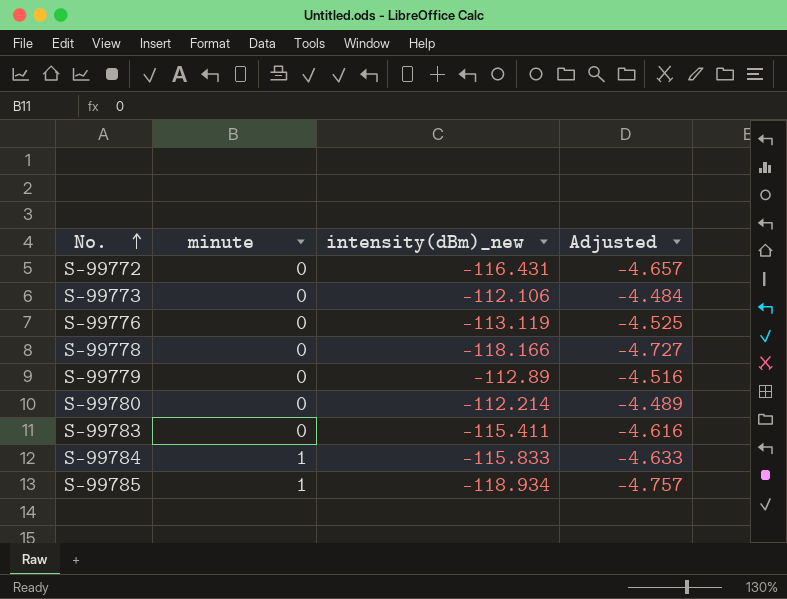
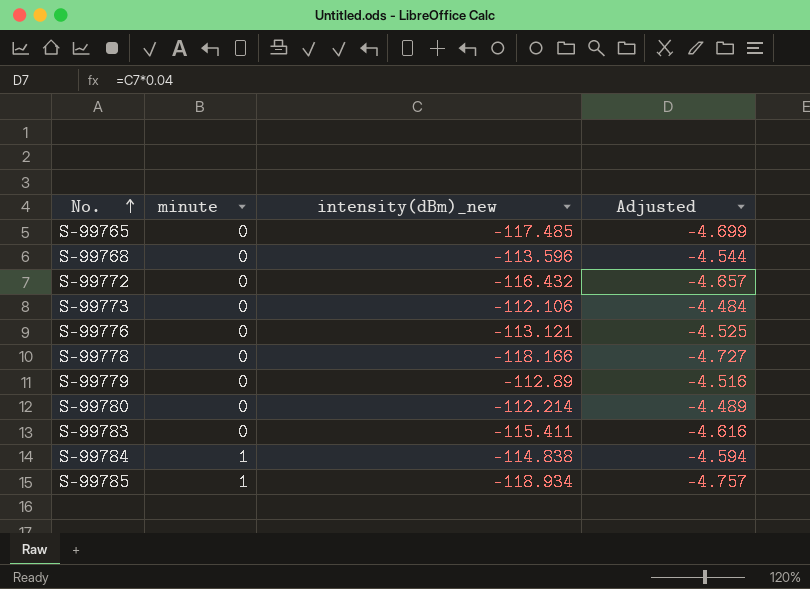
row S-99765: none -> 0 | -117.485 | -4.699
row S-99768: none -> 0 | -113.596 | -4.544
S-99772 | intensity(dBm)_new: -116.431 -> -116.432
S-99776 | intensity(dBm)_new: -113.119 -> -113.121
S-99784 | intensity(dBm)_new: -115.833 -> -114.838
S-99784 | Adjusted: -4.633 -> -4.594

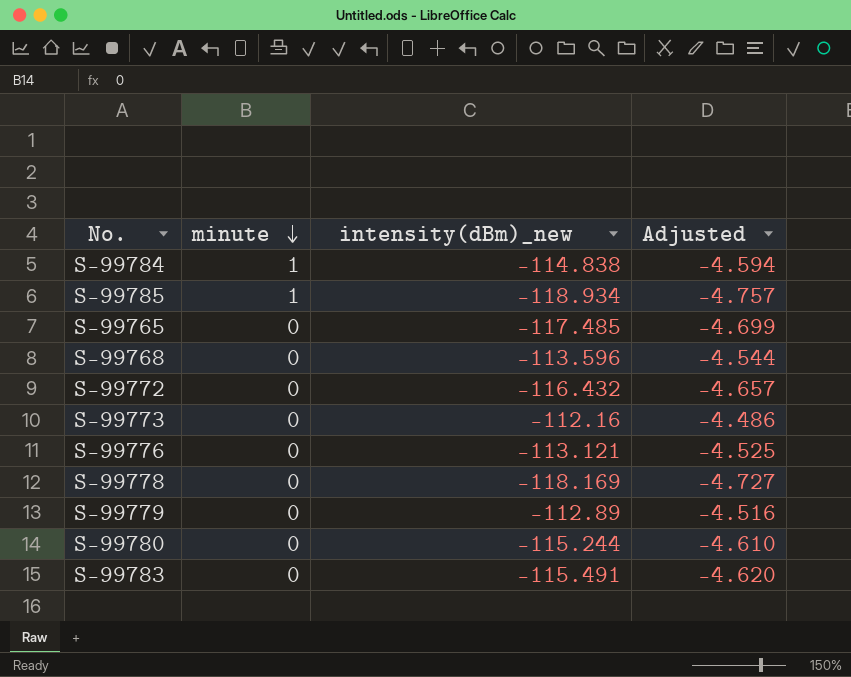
row order: No. ascending -> minute descending
S-99773 | intensity(dBm)_new: -112.106 -> -112.16
S-99773 | Adjusted: -4.484 -> -4.486
S-99778 | intensity(dBm)_new: -118.166 -> -118.169
S-99780 | intensity(dBm)_new: -112.214 -> -115.244
S-99780 | Adjusted: -4.489 -> -4.610
S-99783 | intensity(dBm)_new: -115.411 -> -115.491
S-99783 | Adjusted: -4.616 -> -4.620

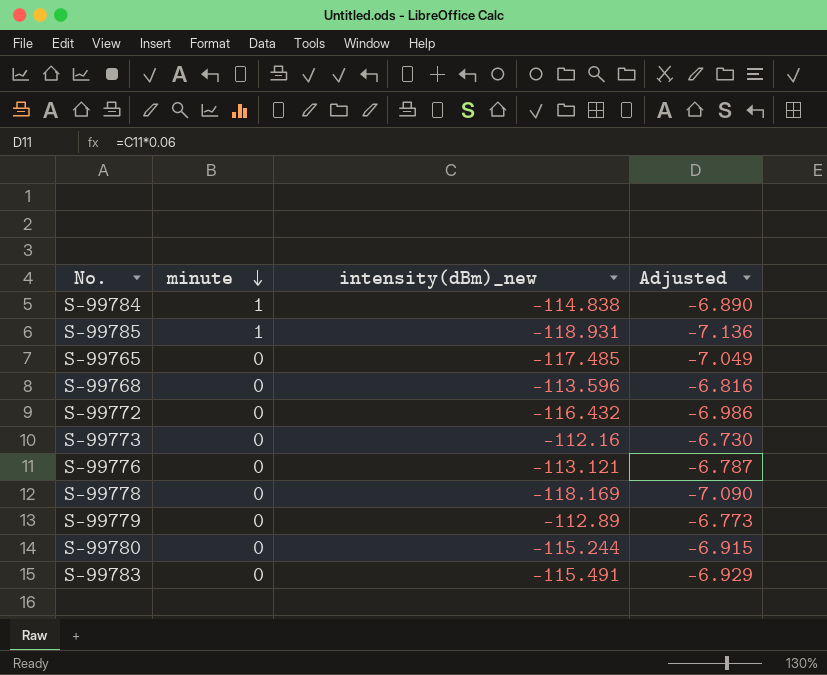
column Adjusted | formula: [intensity(dBm)_new] * 0.04 -> [intensity(dBm)_new] * 0.06
S-99785 | intensity(dBm)_new: -118.934 -> -118.931

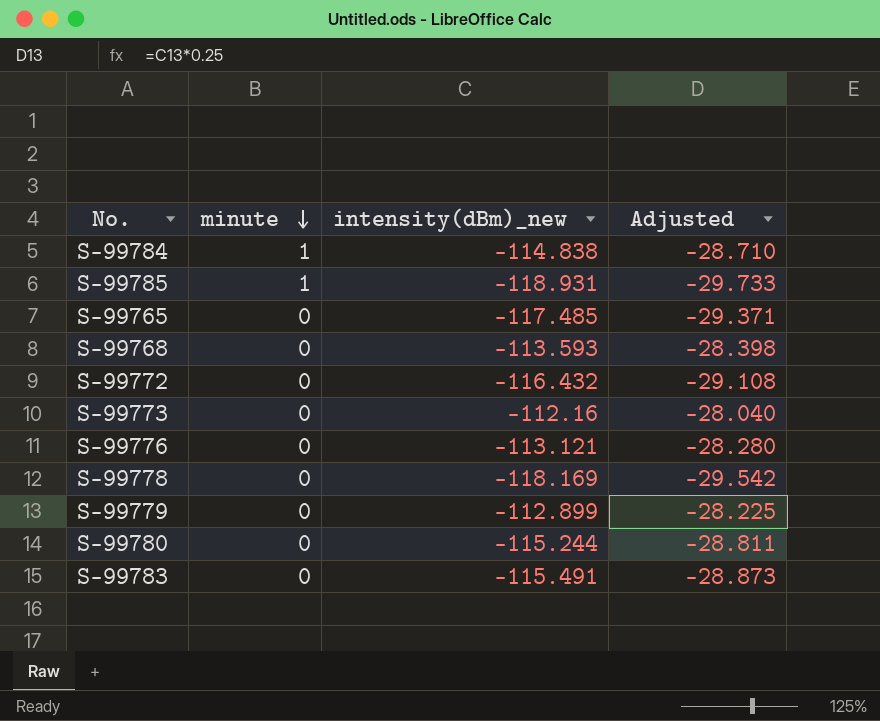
column Adjusted | formula: [intensity(dBm)_new] * 0.06 -> [intensity(dBm)_new] * 0.25
S-99768 | intensity(dBm)_new: -113.596 -> -113.593
S-99779 | intensity(dBm)_new: -112.89 -> -112.899

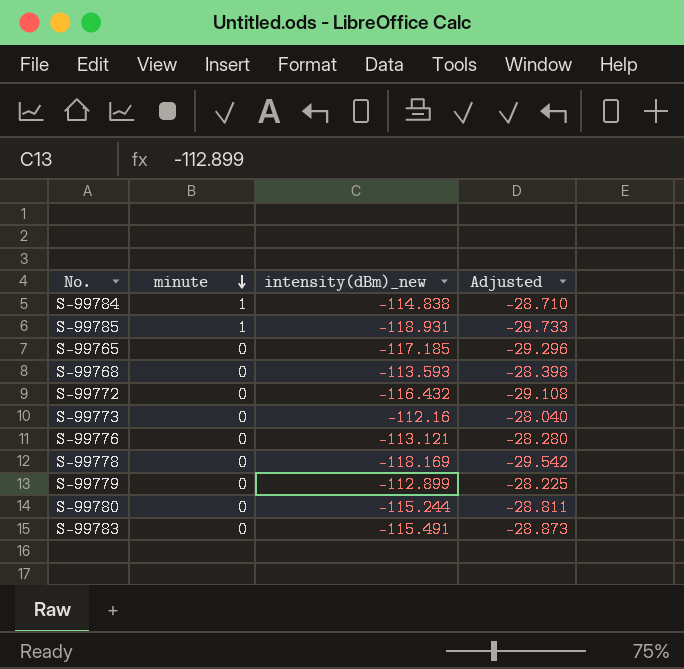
S-99765 | intensity(dBm)_new: -117.485 -> -117.185
S-99765 | Adjusted: -29.371 -> -29.296

